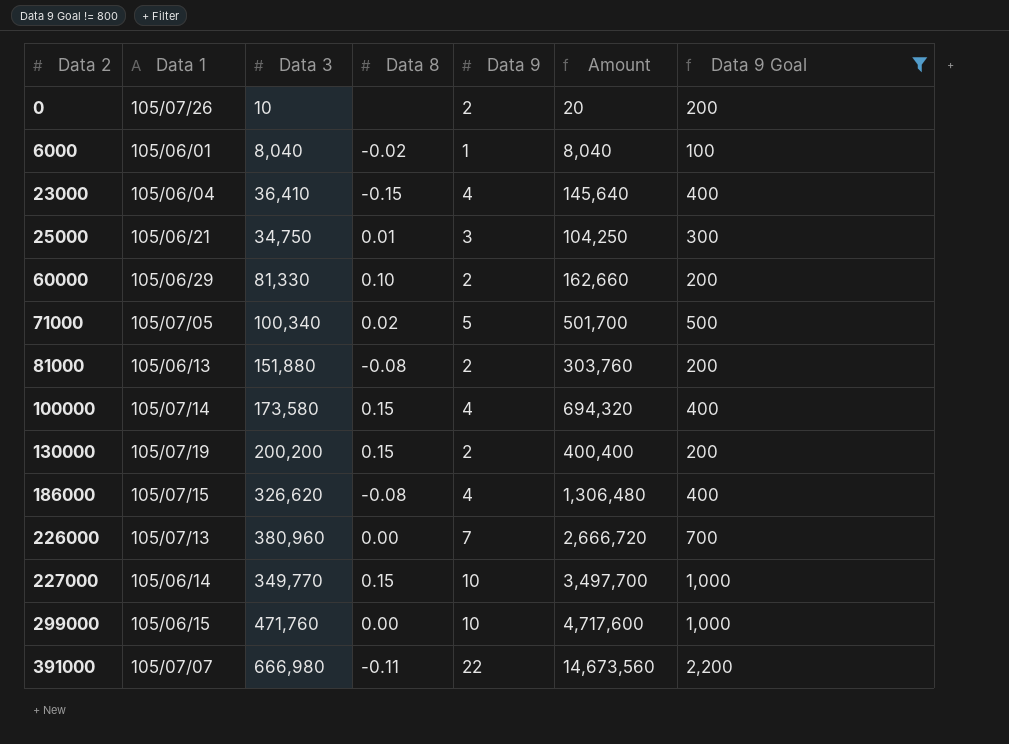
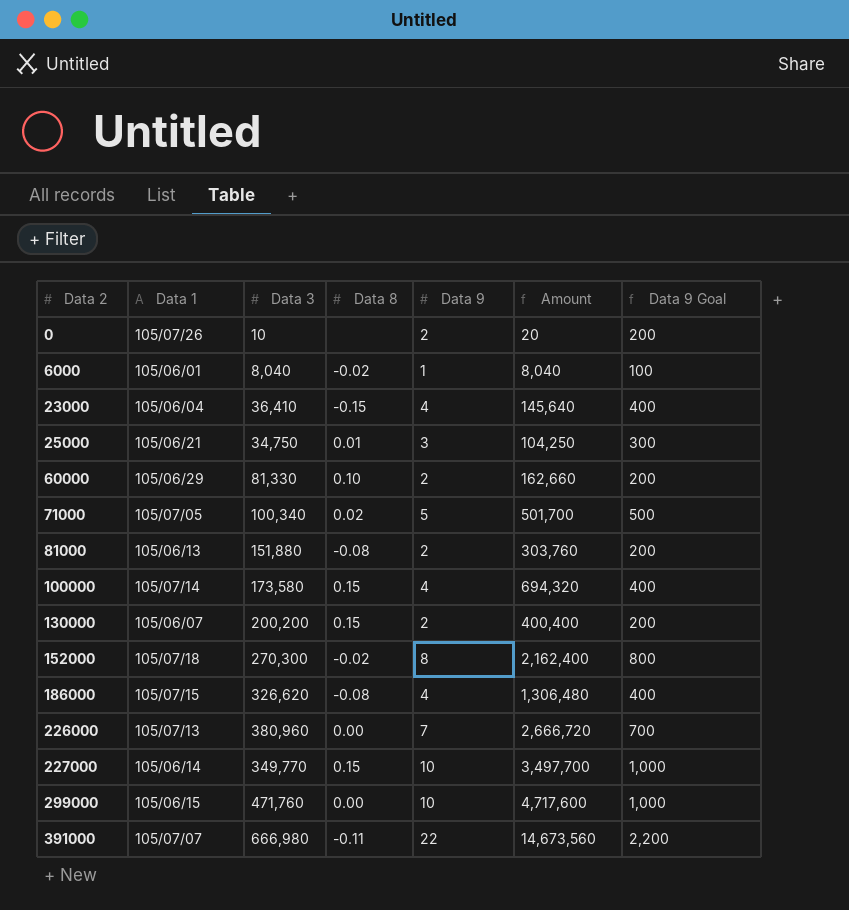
filter: Data 9 Goal != 800 -> none
130000 | Data 1: 105/07/19 -> 105/06/07

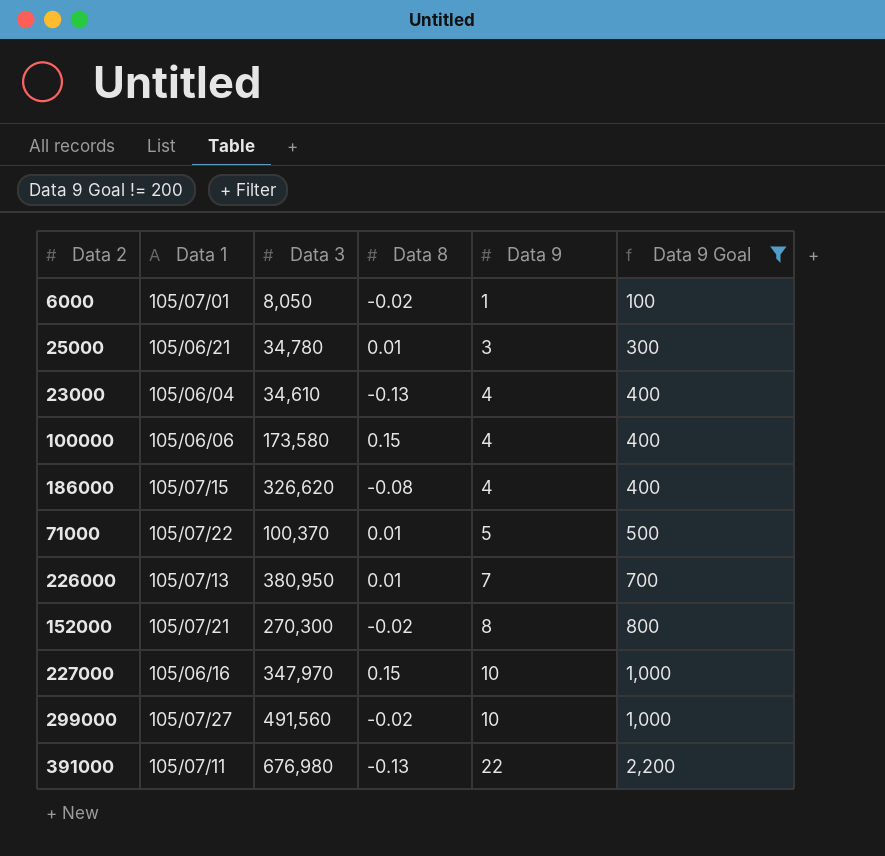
filter: none -> Data 9 Goal != 200
row order: Data 2 ascending -> Data 9 ascending
column Amount | formula: [Data 3] * [Data 9] -> none
6000 | Data 1: 105/06/01 -> 105/07/01
6000 | Data 3: 8,040 -> 8,050
25000 | Data 3: 34,750 -> 34,780
23000 | Data 3: 36,410 -> 34,610
23000 | Data 8: -0.15 -> -0.13
100000 | Data 1: 105/07/14 -> 105/06/06
71000 | Data 1: 105/07/05 -> 105/07/22
71000 | Data 3: 100,340 -> 100,370
71000 | Data 8: 0.02 -> 0.01
226000 | Data 3: 380,960 -> 380,950
226000 | Data 8: 0.00 -> 0.01
152000 | Data 1: 105/07/18 -> 105/07/21
227000 | Data 1: 105/06/14 -> 105/06/16
227000 | Data 3: 349,770 -> 347,970
299000 | Data 1: 105/06/15 -> 105/07/27
299000 | Data 3: 471,760 -> 491,560
299000 | Data 8: 0.00 -> -0.02
391000 | Data 1: 105/07/07 -> 105/07/11
391000 | Data 3: 666,980 -> 676,980
391000 | Data 8: -0.11 -> -0.13

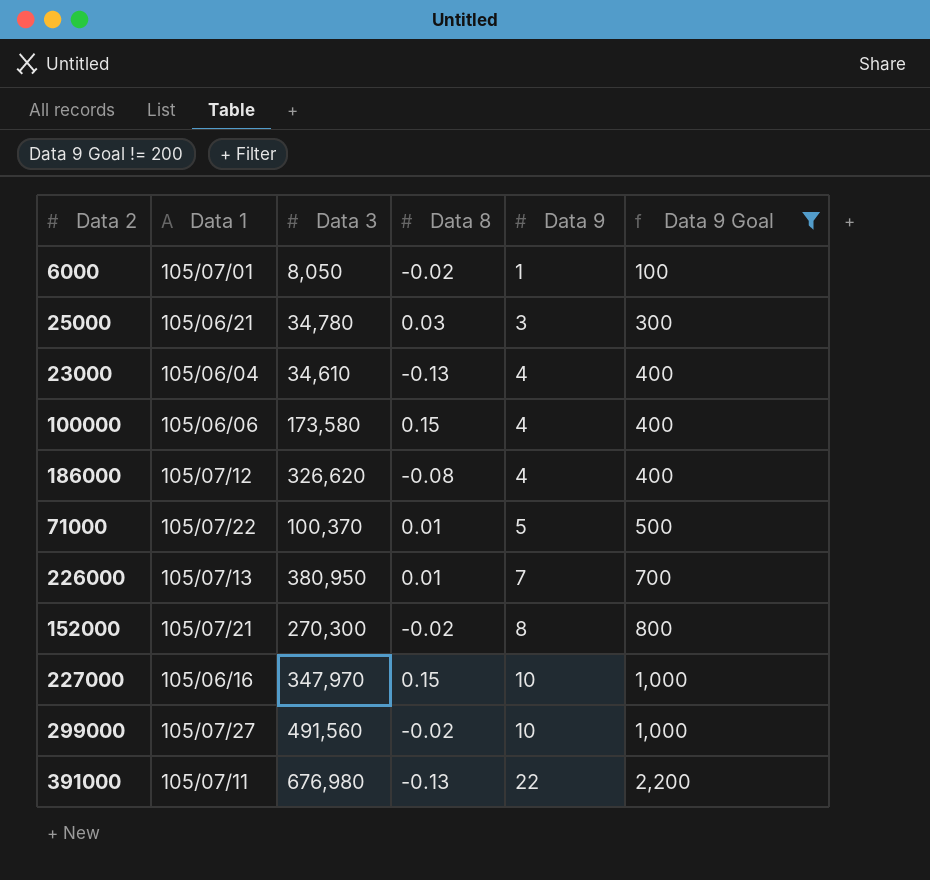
25000 | Data 8: 0.01 -> 0.03
186000 | Data 1: 105/07/15 -> 105/07/12

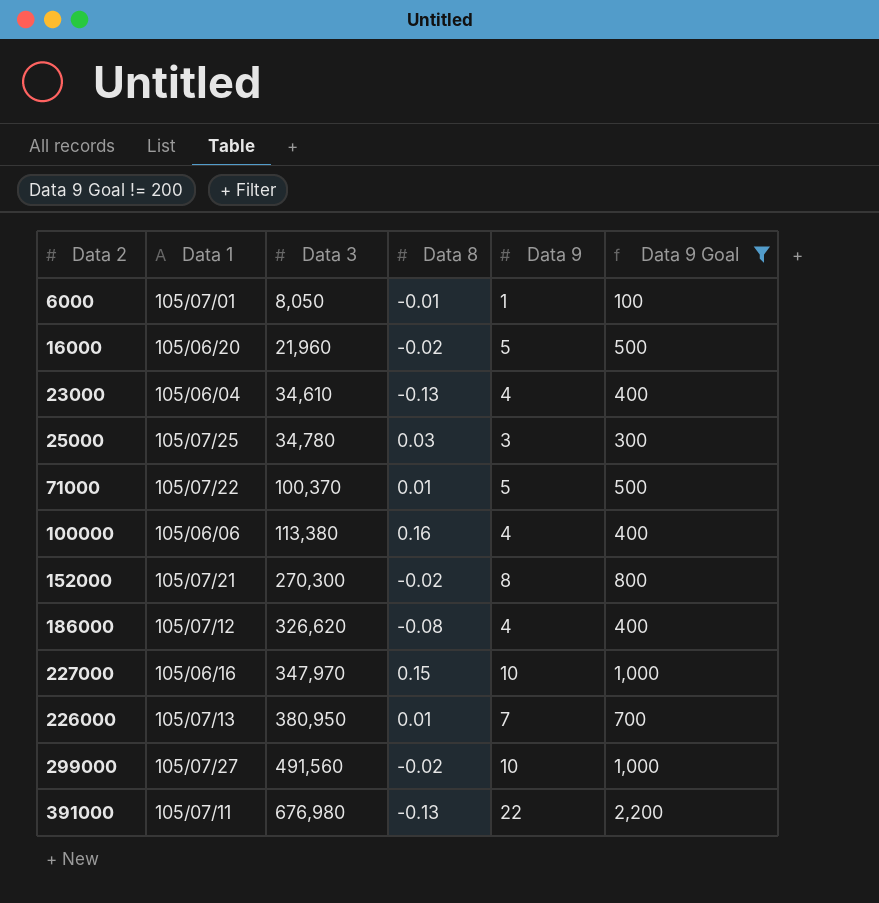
row order: Data 9 ascending -> Data 3 ascending
6000 | Data 8: -0.02 -> -0.01
row 16000: none -> 105/06/20 | 21,960 | -0.02 | 5 | 500
25000 | Data 1: 105/06/21 -> 105/07/25
100000 | Data 3: 173,580 -> 113,380
100000 | Data 8: 0.15 -> 0.16

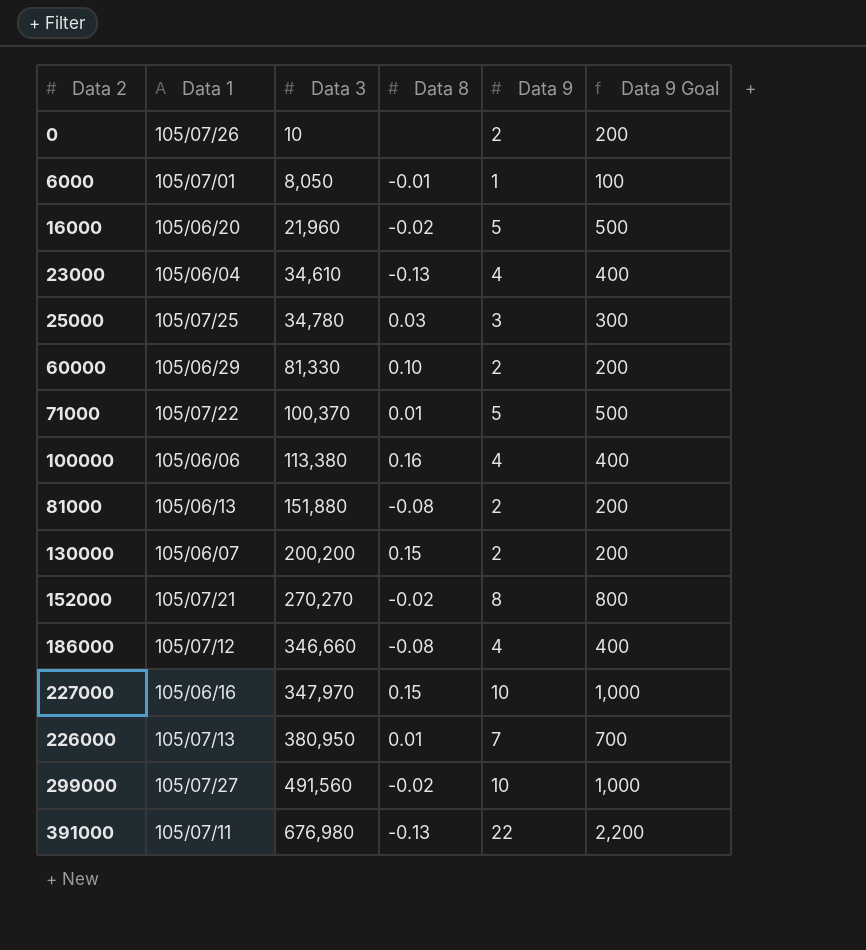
filter: Data 9 Goal != 200 -> none
152000 | Data 3: 270,300 -> 270,270
186000 | Data 3: 326,620 -> 346,660

